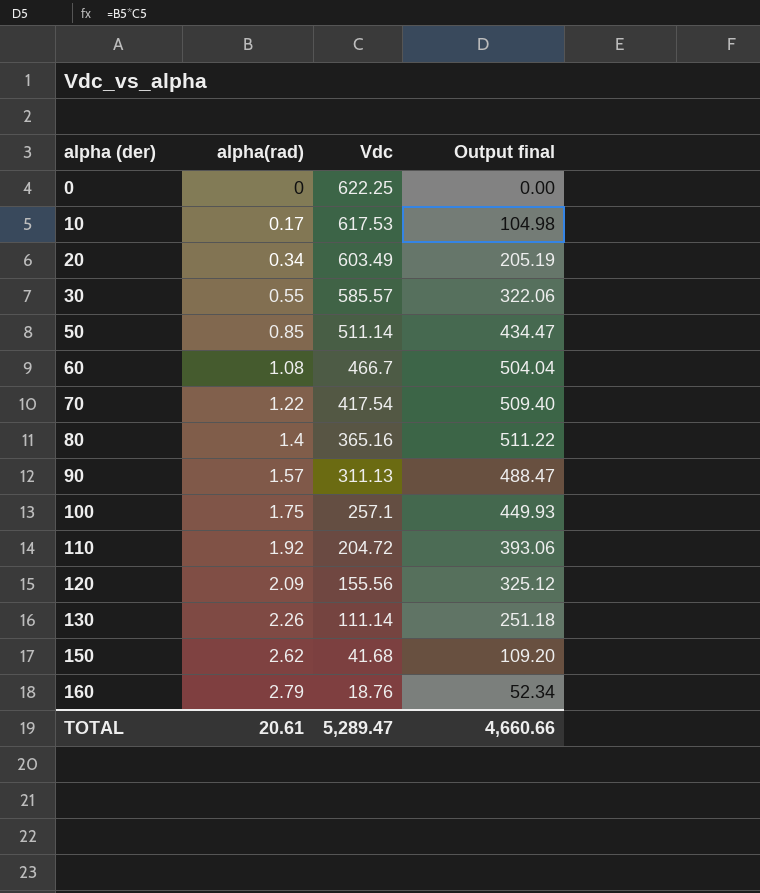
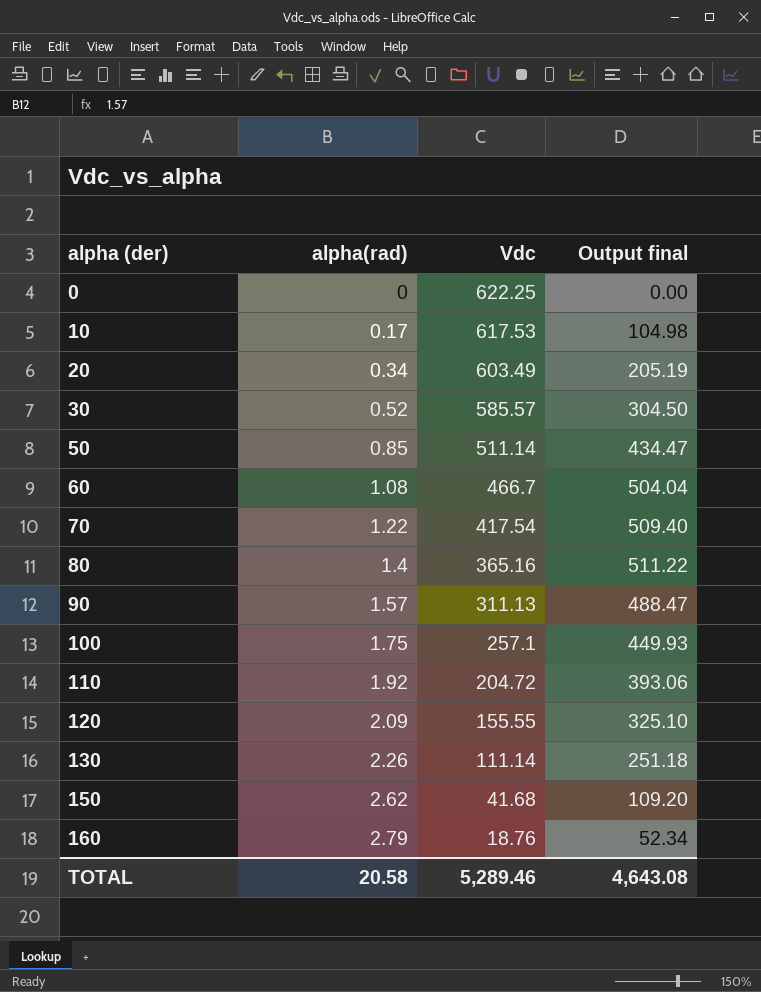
30 | alpha(rad): 0.55 -> 0.52
30 | Output final: 322.06 -> 304.50
120 | Vdc: 155.56 -> 155.55
120 | Output final: 325.12 -> 325.10
TOTAL | alpha(rad): 20.61 -> 20.58
TOTAL | Vdc: 5,289.47 -> 5,289.46
TOTAL | Output final: 4,660.66 -> 4,643.08

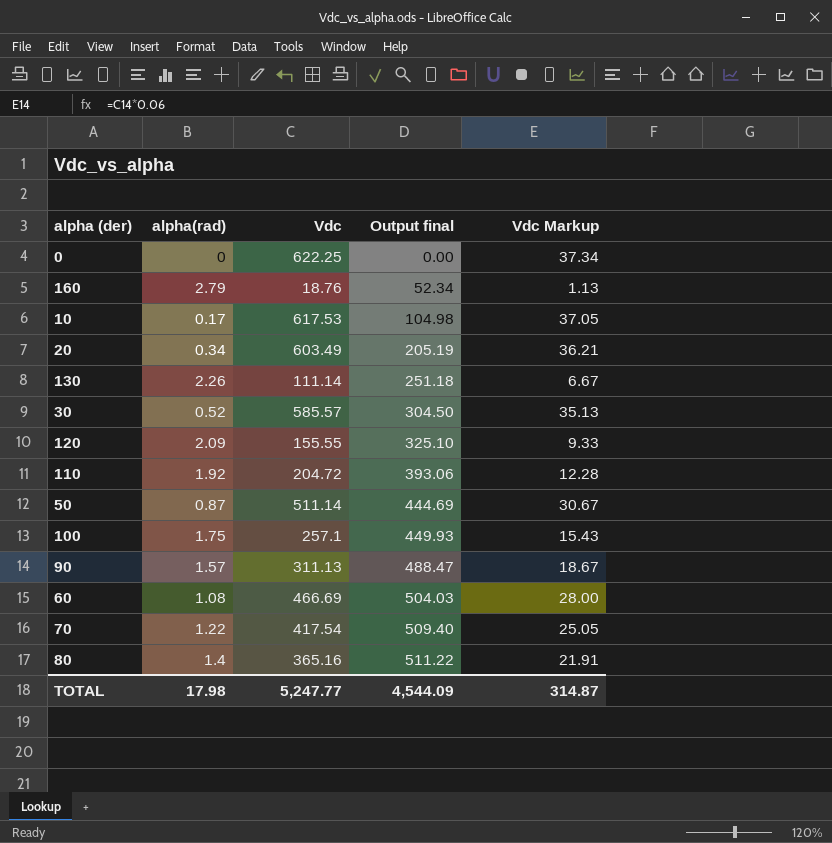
row order: alpha (der) ascending -> Output final ascending
column Vdc Markup | formula: none -> [Vdc] * 0.06
row 150: 2.62 | 41.68 | 109.20 -> none
50 | alpha(rad): 0.85 -> 0.87
50 | Output final: 434.47 -> 444.69
60 | Vdc: 466.7 -> 466.69
60 | Output final: 504.04 -> 504.03
TOTAL | alpha(rad): 20.58 -> 17.98
TOTAL | Vdc: 5,289.46 -> 5,247.77
TOTAL | Output final: 4,643.08 -> 4,544.09

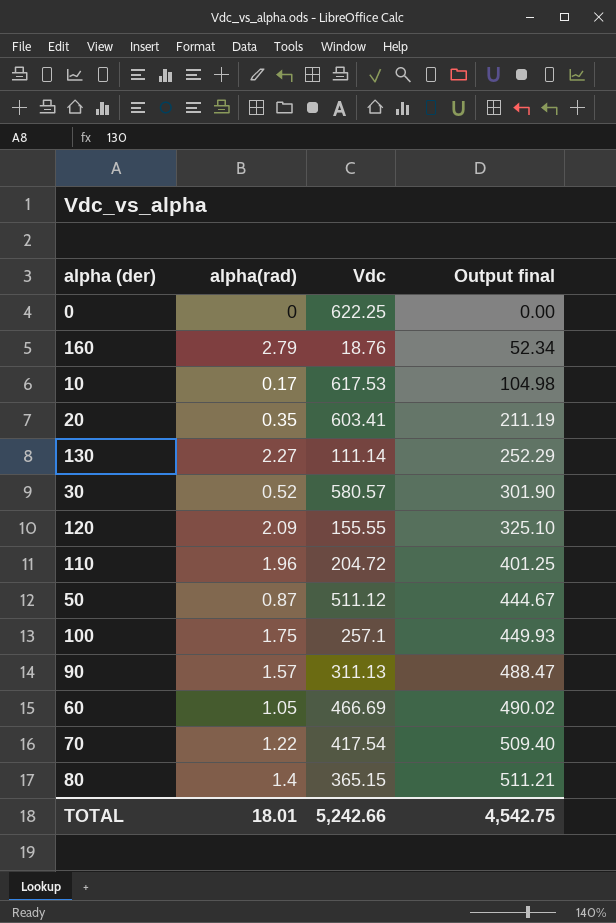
column Vdc Markup | formula: [Vdc] * 0.06 -> none
20 | alpha(rad): 0.34 -> 0.35
20 | Vdc: 603.49 -> 603.41
20 | Output final: 205.19 -> 211.19
130 | alpha(rad): 2.26 -> 2.27
130 | Output final: 251.18 -> 252.29
30 | Vdc: 585.57 -> 580.57
30 | Output final: 304.50 -> 301.90
110 | alpha(rad): 1.92 -> 1.96
110 | Output final: 393.06 -> 401.25
50 | Vdc: 511.14 -> 511.12
50 | Output final: 444.69 -> 444.67
60 | alpha(rad): 1.08 -> 1.05
60 | Output final: 504.03 -> 490.02
80 | Vdc: 365.16 -> 365.15
80 | Output final: 511.22 -> 511.21
TOTAL | alpha(rad): 17.98 -> 18.01
TOTAL | Vdc: 5,247.77 -> 5,242.66
TOTAL | Output final: 4,544.09 -> 4,542.75

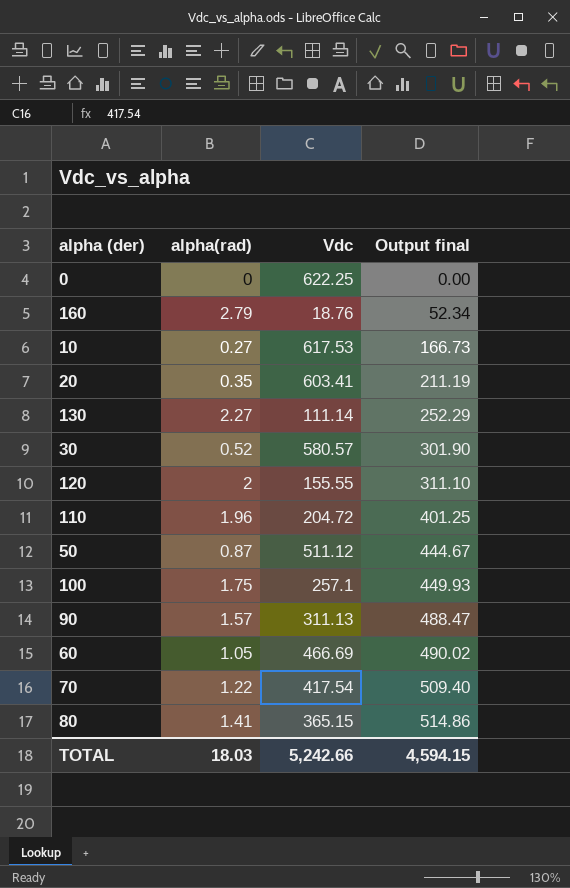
10 | alpha(rad): 0.17 -> 0.27
10 | Output final: 104.98 -> 166.73
120 | alpha(rad): 2.09 -> 2
120 | Output final: 325.10 -> 311.10
80 | alpha(rad): 1.4 -> 1.41
80 | Output final: 511.21 -> 514.86
TOTAL | alpha(rad): 18.01 -> 18.03
TOTAL | Output final: 4,542.75 -> 4,594.15

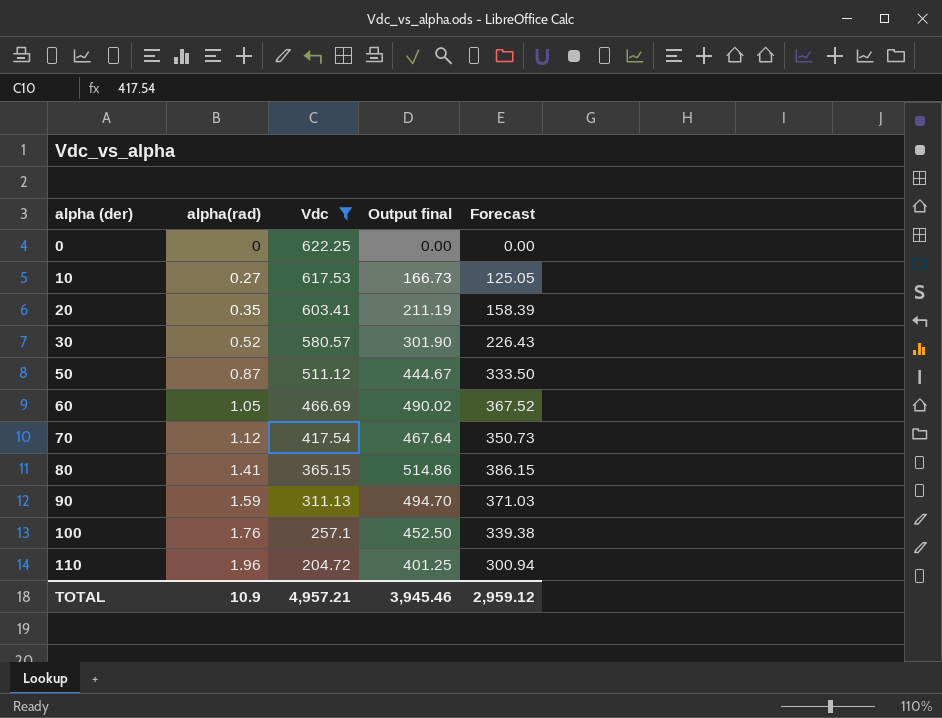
filter: none -> Vdc >= 204.72
row order: Output final ascending -> alpha (der) ascending
column Forecast | formula: none -> [Output final] * 0.75
70 | alpha(rad): 1.22 -> 1.12
70 | Output final: 509.40 -> 467.64
90 | alpha(rad): 1.57 -> 1.59
90 | Output final: 488.47 -> 494.70
100 | alpha(rad): 1.75 -> 1.76
100 | Output final: 449.93 -> 452.50
TOTAL | alpha(rad): 18.03 -> 10.9
TOTAL | Vdc: 5,242.66 -> 4,957.21
TOTAL | Output final: 4,594.15 -> 3,945.46

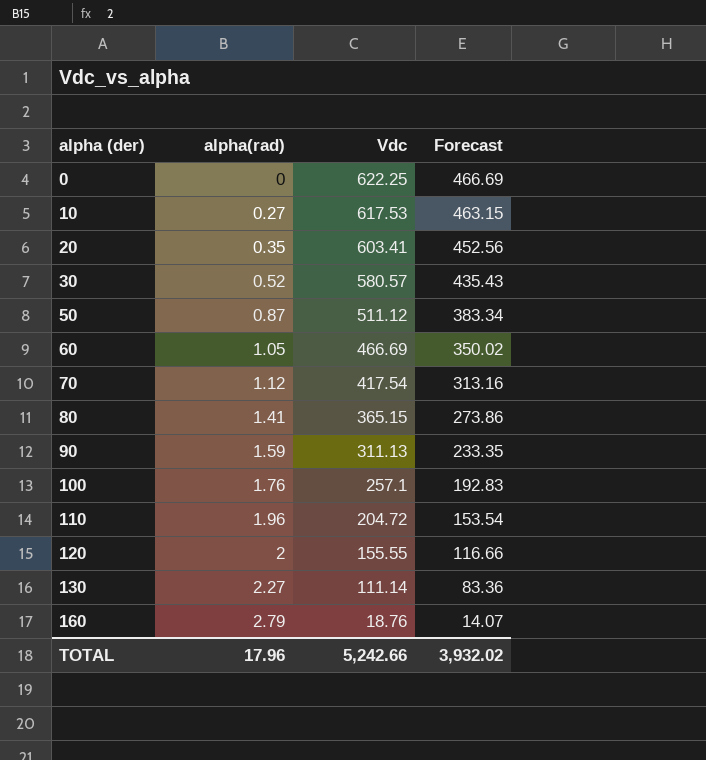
filter: Vdc >= 204.72 -> none
column Output final | formula: [alpha(rad)] * [Vdc] -> none
column Forecast | formula: [Output final] * 0.75 -> [Vdc] * 0.75
TOTAL | alpha(rad): 10.9 -> 17.96
TOTAL | Vdc: 4,957.21 -> 5,242.66
TOTAL | Forecast: 2,959.12 -> 3,932.02

